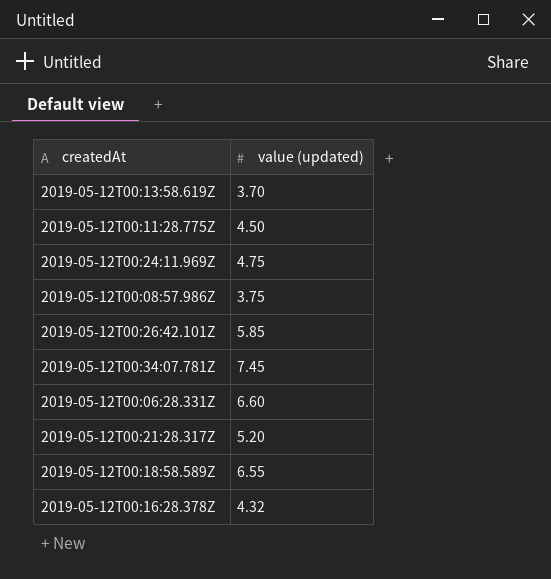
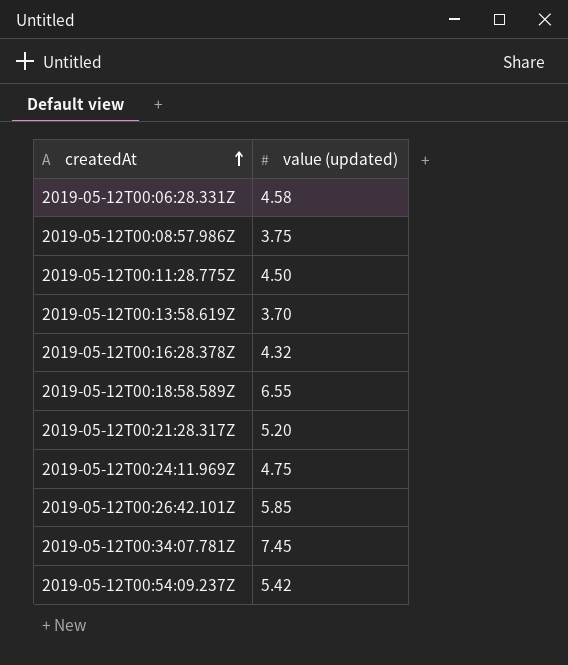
row order: none -> createdAt ascending
2019-05-12T00:06:28.331Z | value (updated): 6.60 -> 4.58
row 2019-05-12T00:54:09.237Z: none -> 5.42

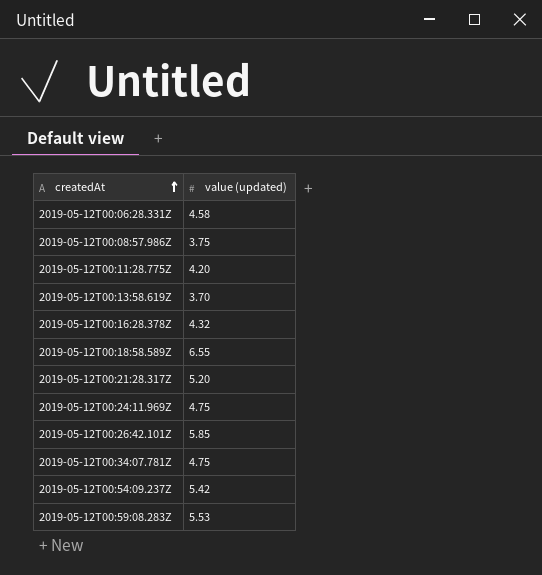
2019-05-12T00:11:28.775Z | value (updated): 4.50 -> 4.20
2019-05-12T00:34:07.781Z | value (updated): 7.45 -> 4.75
row 2019-05-12T00:59:08.283Z: none -> 5.53

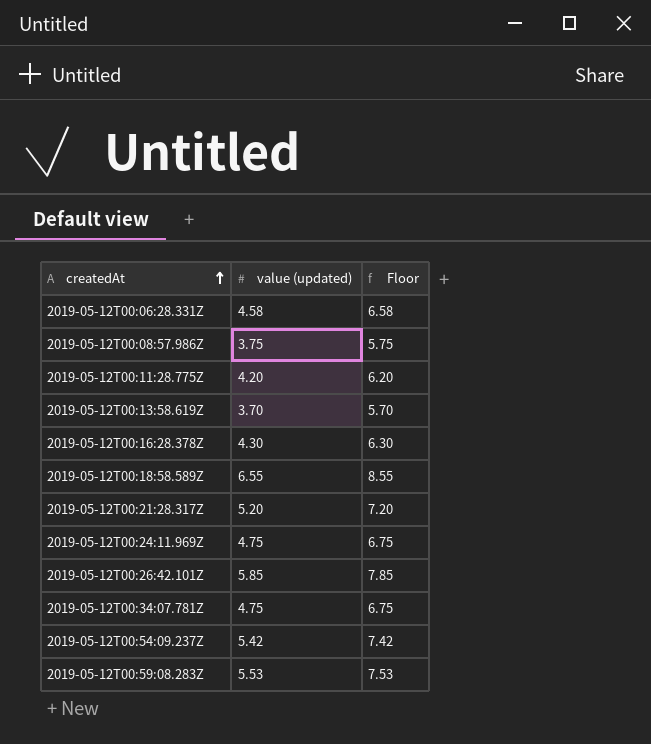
column Floor | formula: none -> [value (updated)] + 2
2019-05-12T00:16:28.378Z | value (updated): 4.32 -> 4.30

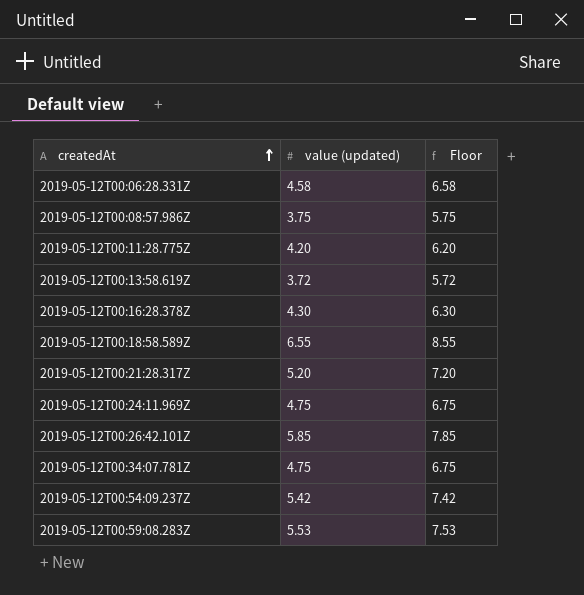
2019-05-12T00:13:58.619Z | value (updated): 3.70 -> 3.72
2019-05-12T00:13:58.619Z | Floor: 5.70 -> 5.72

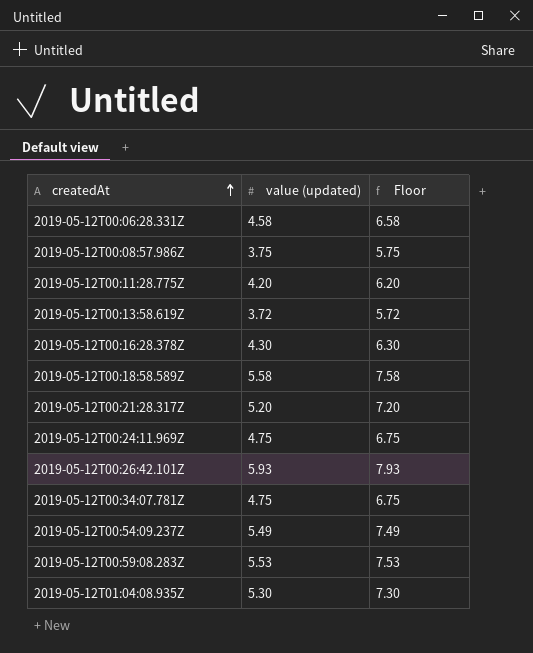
2019-05-12T00:18:58.589Z | value (updated): 6.55 -> 5.58
2019-05-12T00:18:58.589Z | Floor: 8.55 -> 7.58
2019-05-12T00:26:42.101Z | value (updated): 5.85 -> 5.93
2019-05-12T00:26:42.101Z | Floor: 7.85 -> 7.93
2019-05-12T00:54:09.237Z | value (updated): 5.42 -> 5.49
2019-05-12T00:54:09.237Z | Floor: 7.42 -> 7.49
row 2019-05-12T01:04:08.935Z: none -> 5.30 | 7.30

